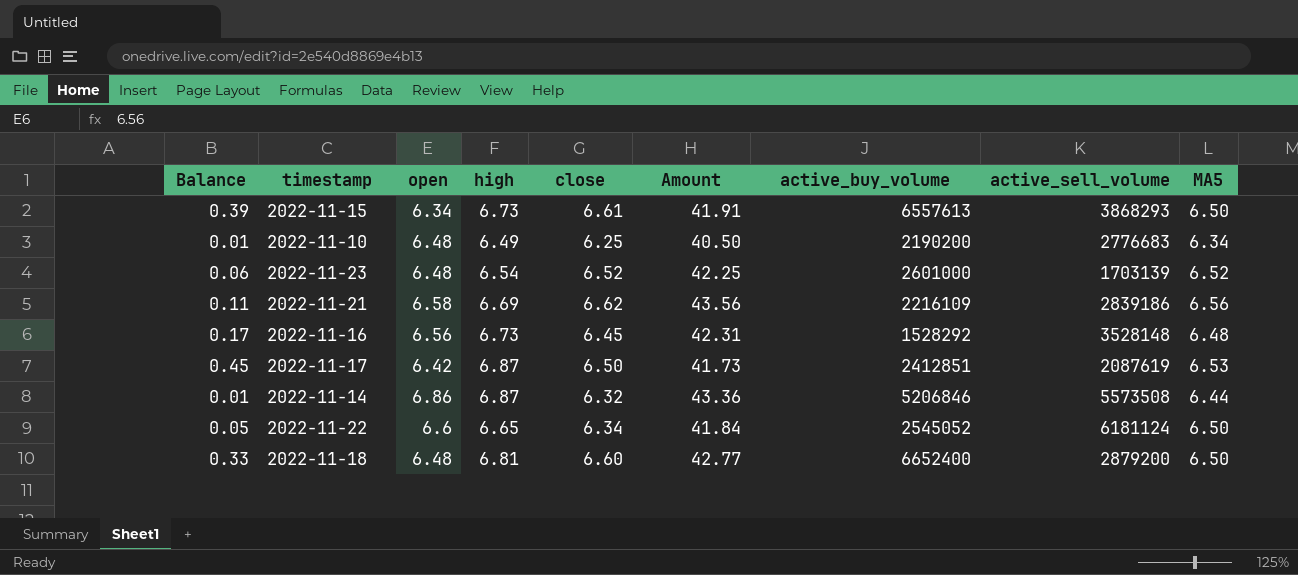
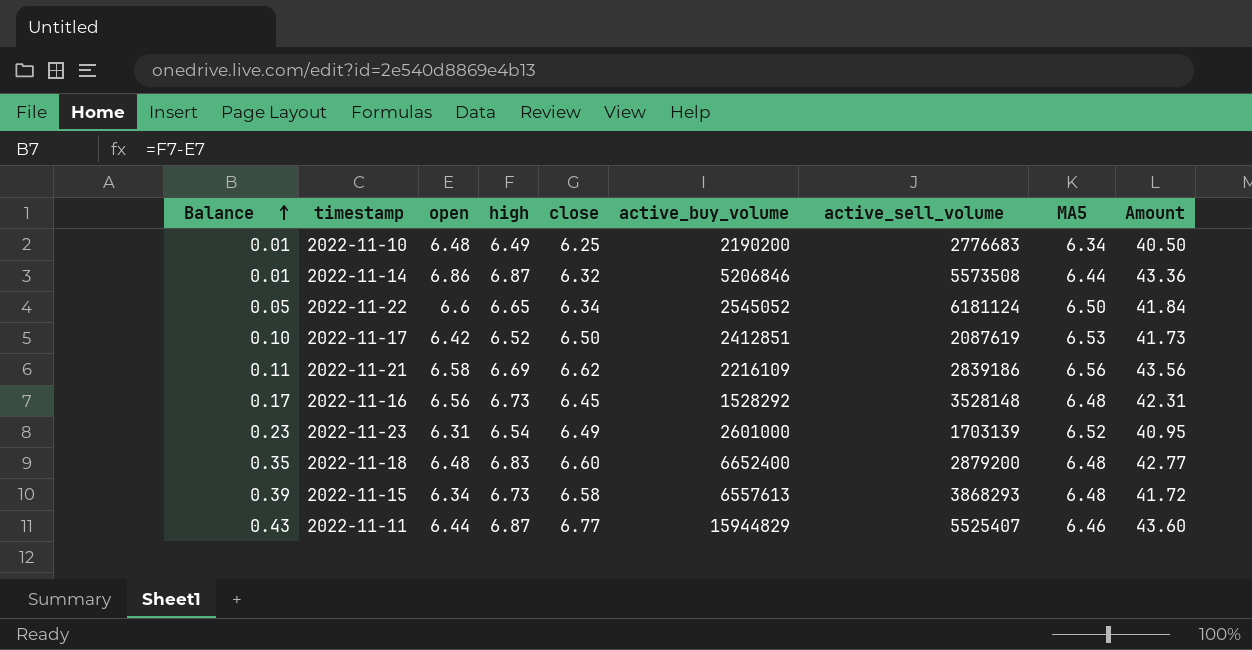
row order: none -> Balance ascending
column Amount | position: 6 -> 9
2022-11-17 | Balance: 0.45 -> 0.10
2022-11-17 | high: 6.87 -> 6.52
2022-11-23 | Balance: 0.06 -> 0.23
2022-11-23 | open: 6.48 -> 6.31
2022-11-23 | close: 6.52 -> 6.49
2022-11-23 | Amount: 42.25 -> 40.95
2022-11-18 | Balance: 0.33 -> 0.35
2022-11-18 | high: 6.81 -> 6.83
2022-11-18 | MA5: 6.50 -> 6.48
2022-11-15 | close: 6.61 -> 6.58
2022-11-15 | MA5: 6.50 -> 6.48
2022-11-15 | Amount: 41.91 -> 41.72
row 2022-11-11: none -> 0.43 | 6.44 | 6.87 | 6.77 | 15944829 | 5525407 | 6.46 | 43.60

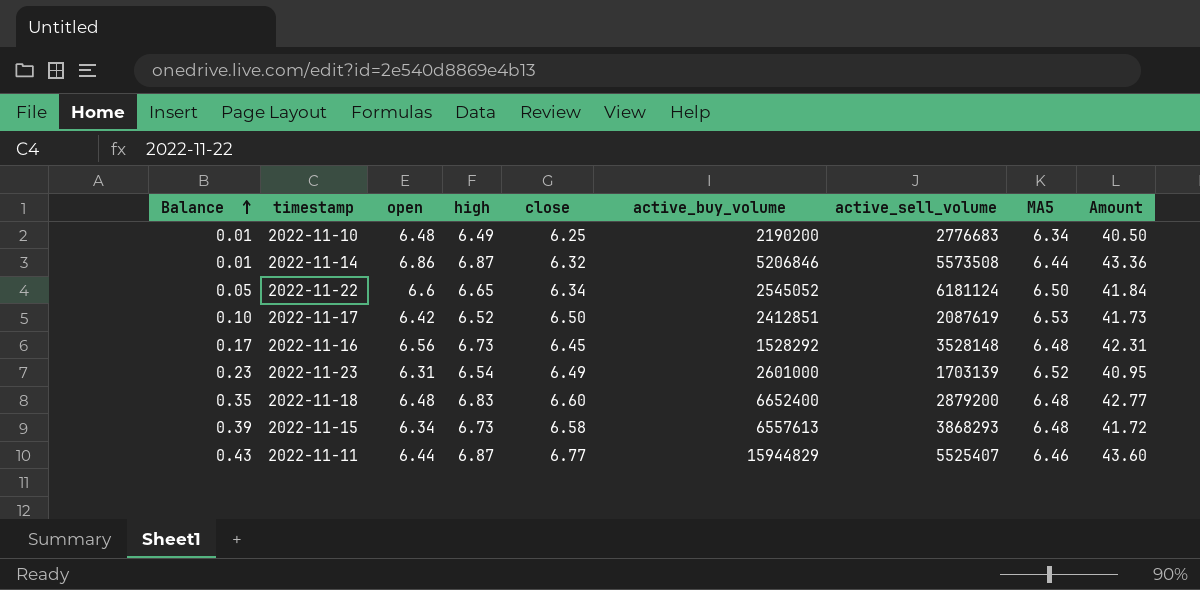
row 2022-11-21: 0.11 | 6.58 | 6.69 | 6.62 | 2216109 | 2839186 | 6.56 | 43.56 -> none

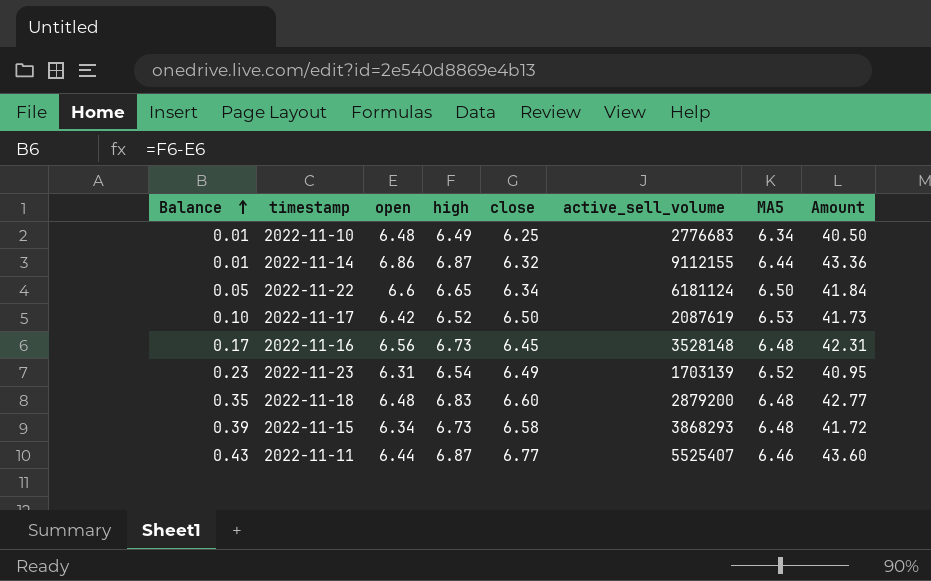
column active_buy_volume | position: 6 -> none
2022-11-14 | active_sell_volume: 5573508 -> 9112155

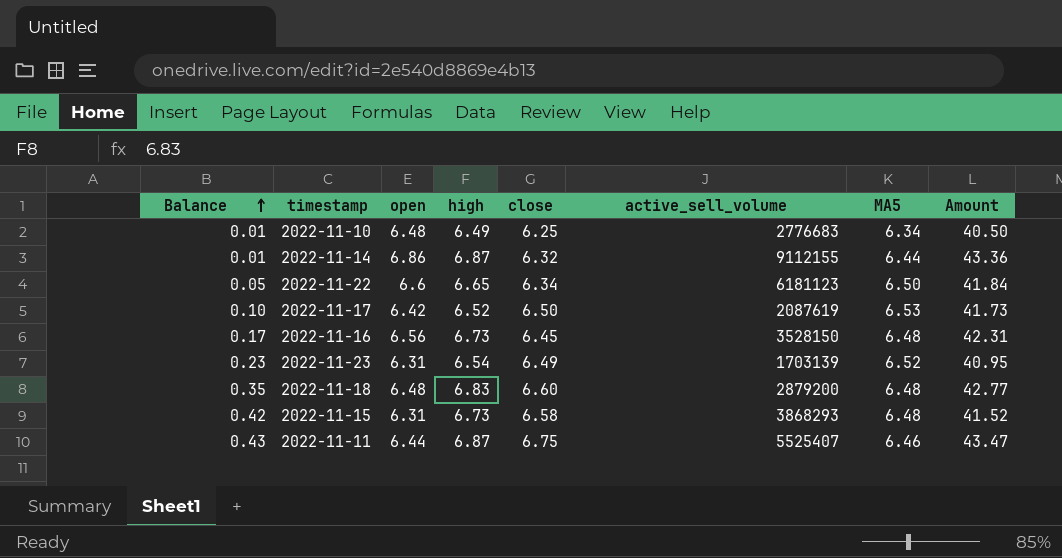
2022-11-22 | active_sell_volume: 6181124 -> 6181123
2022-11-16 | active_sell_volume: 3528148 -> 3528150
2022-11-15 | Balance: 0.39 -> 0.42
2022-11-15 | open: 6.34 -> 6.31
2022-11-15 | Amount: 41.72 -> 41.52
2022-11-11 | close: 6.77 -> 6.75
2022-11-11 | Amount: 43.60 -> 43.47

